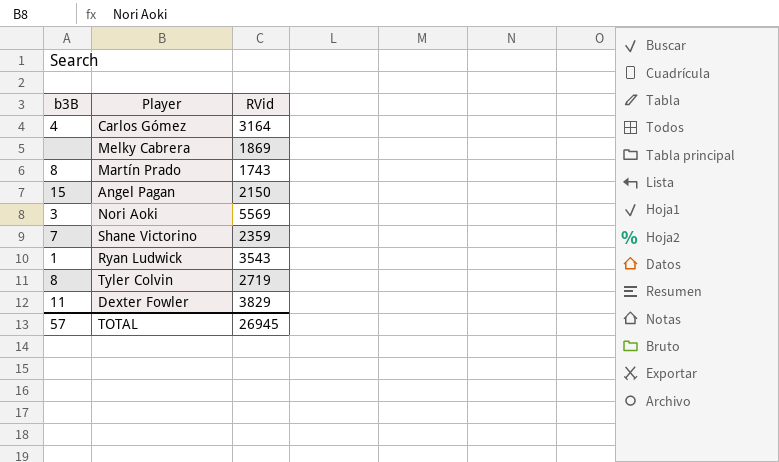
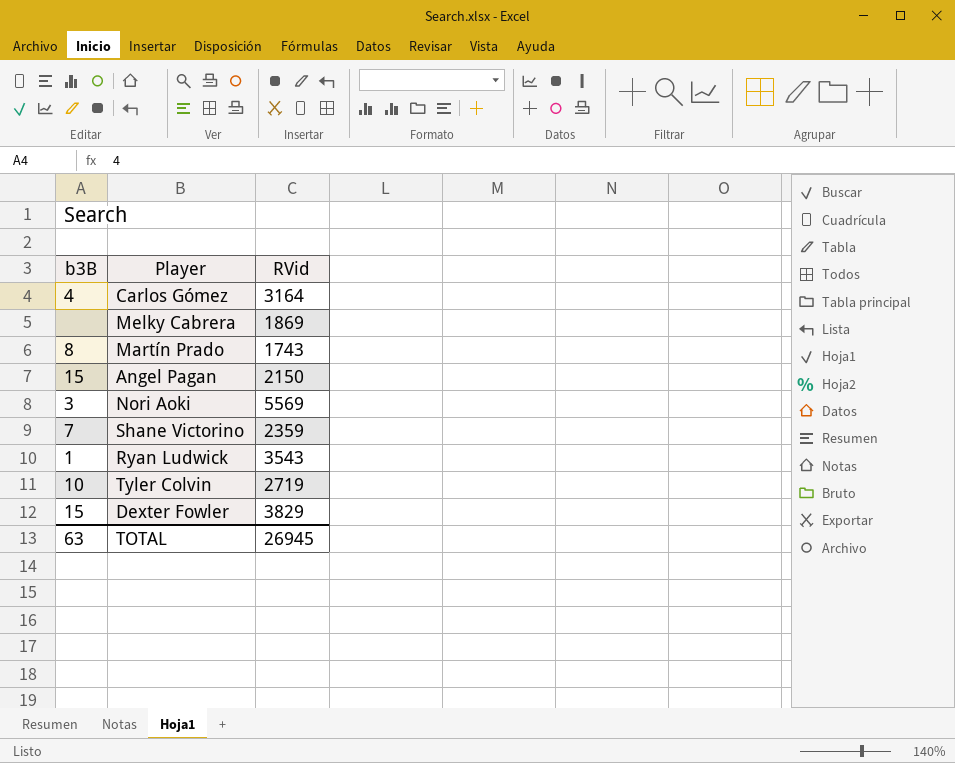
Tyler Colvin | b3B: 8 -> 10
Dexter Fowler | b3B: 11 -> 15
TOTAL | b3B: 57 -> 63

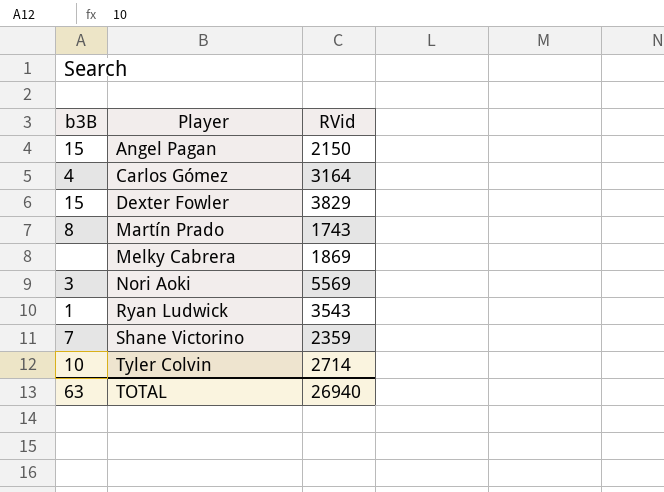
row order: none -> Player ascending
Tyler Colvin | RVid: 2719 -> 2714
TOTAL | RVid: 26945 -> 26940

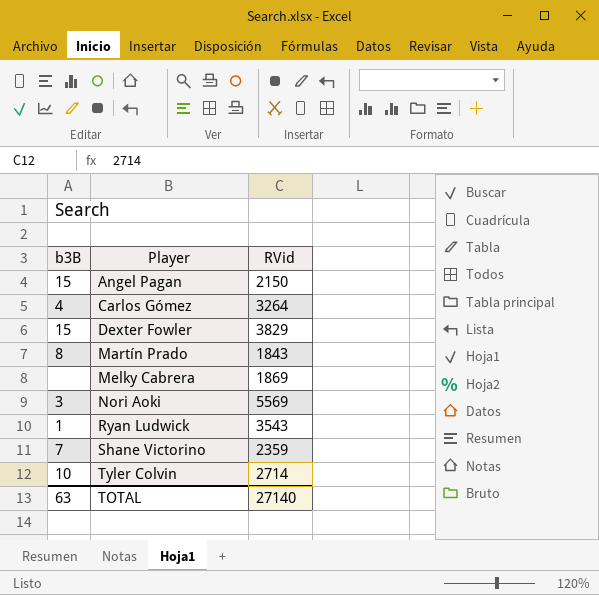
Carlos Gómez | RVid: 3164 -> 3264
Martín Prado | RVid: 1743 -> 1843
TOTAL | RVid: 26940 -> 27140

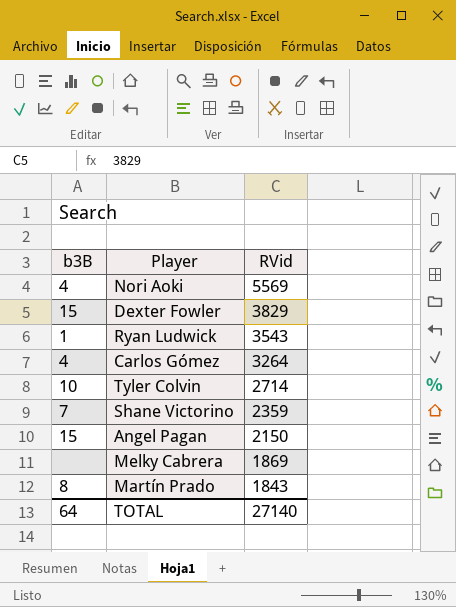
row order: Player ascending -> RVid descending
Nori Aoki | b3B: 3 -> 4
TOTAL | b3B: 63 -> 64

